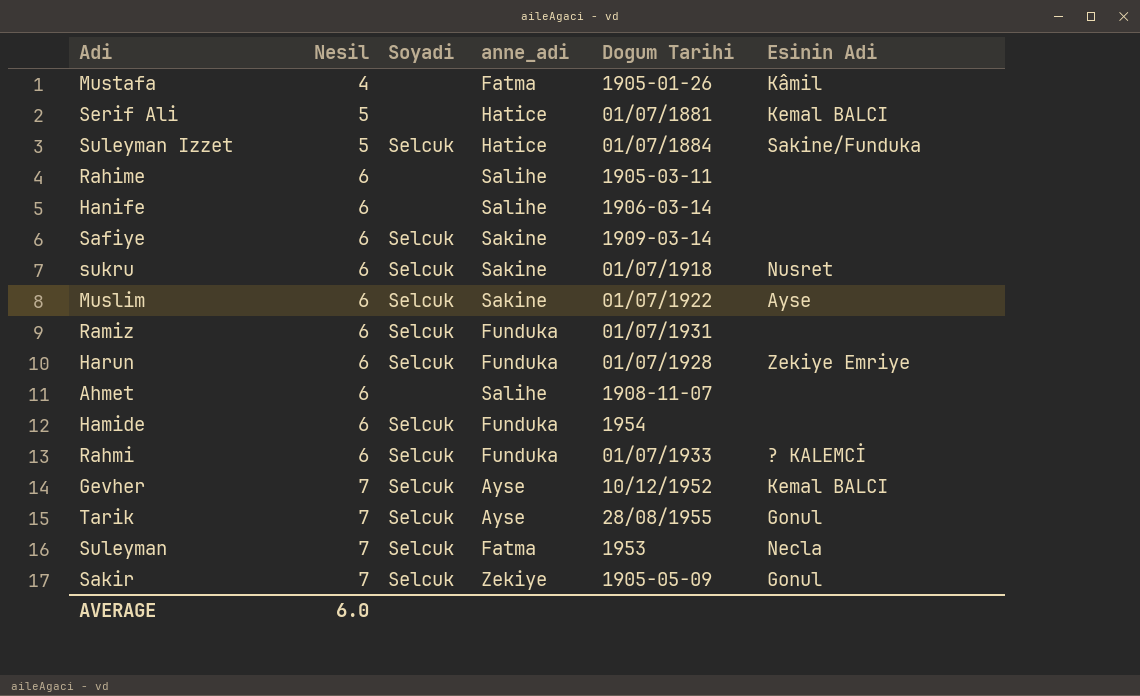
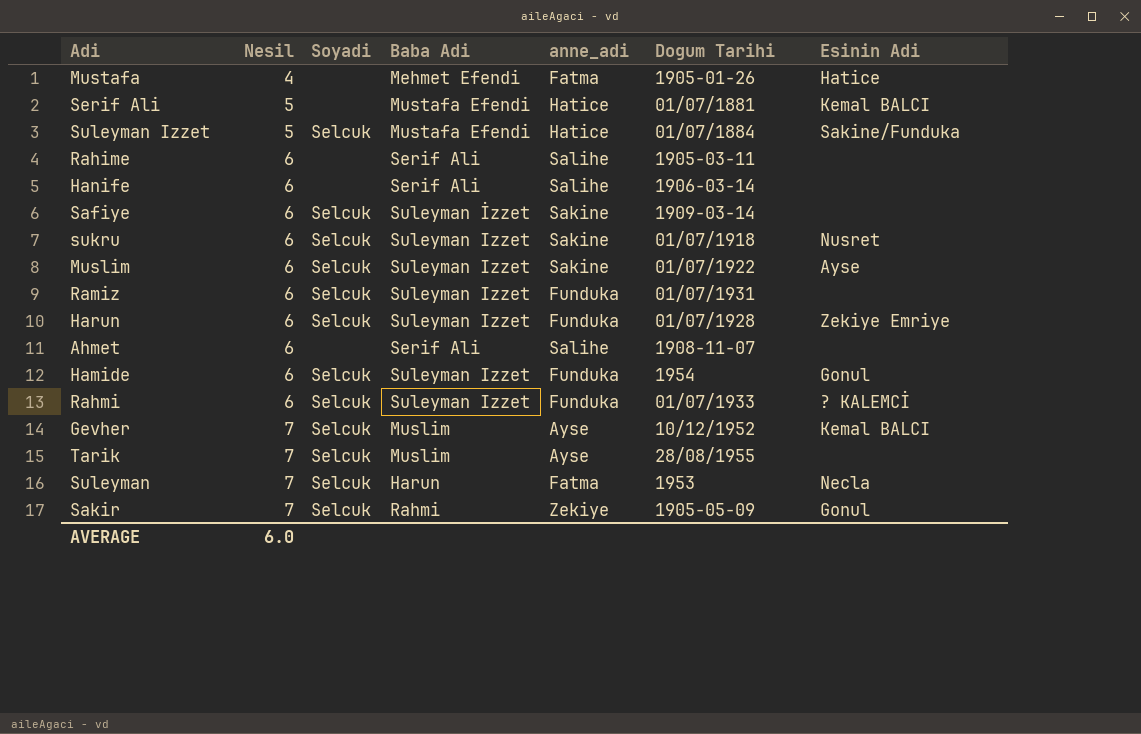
column Baba Adi | position: none -> 4
Mustafa | Esinin Adi: Kâmil -> Hatice
Hamide | Esinin Adi: none -> Gonul
Tarik | Esinin Adi: Gonul -> none

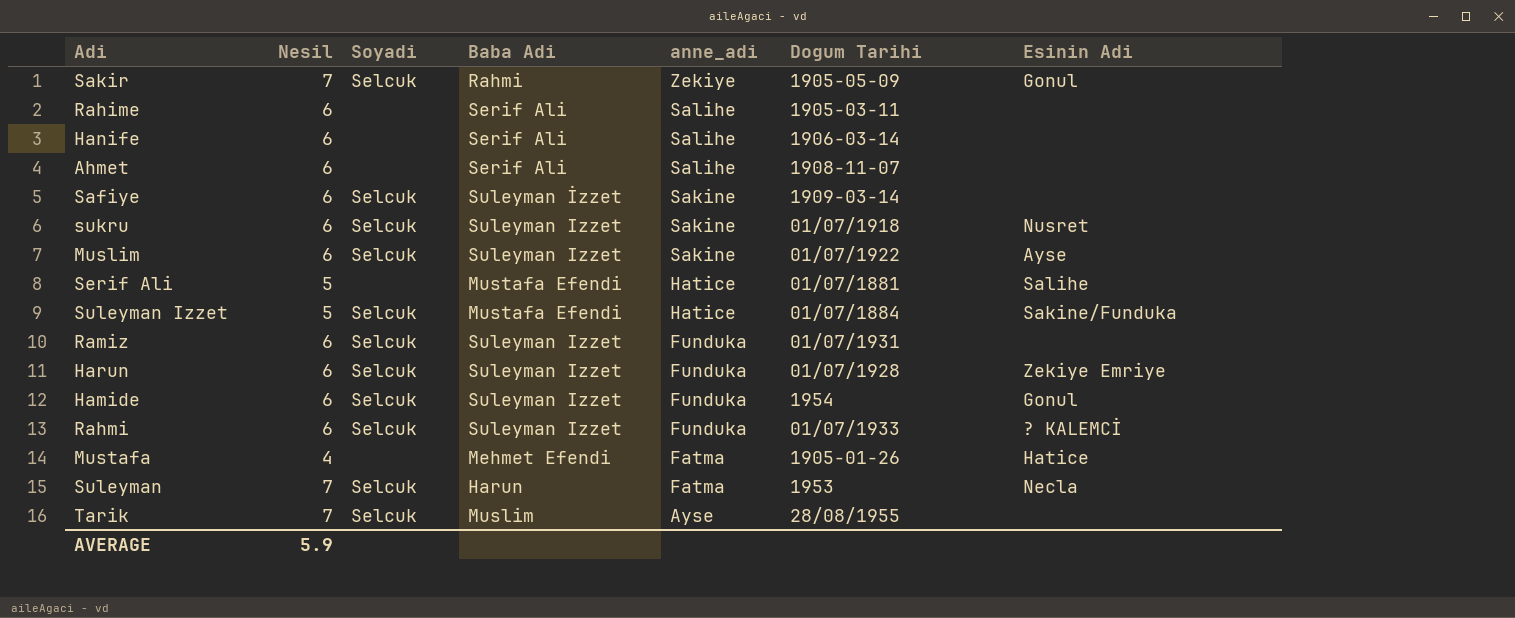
row order: Nesil ascending -> anne_adi descending
row Gevher: 7 | Selcuk | Muslim | Ayse | 10/12/1952 | Kemal BALCI -> none
Serif Ali | Esinin Adi: Kemal BALCI -> Salihe
AVERAGE | Nesil: 6.0 -> 5.9

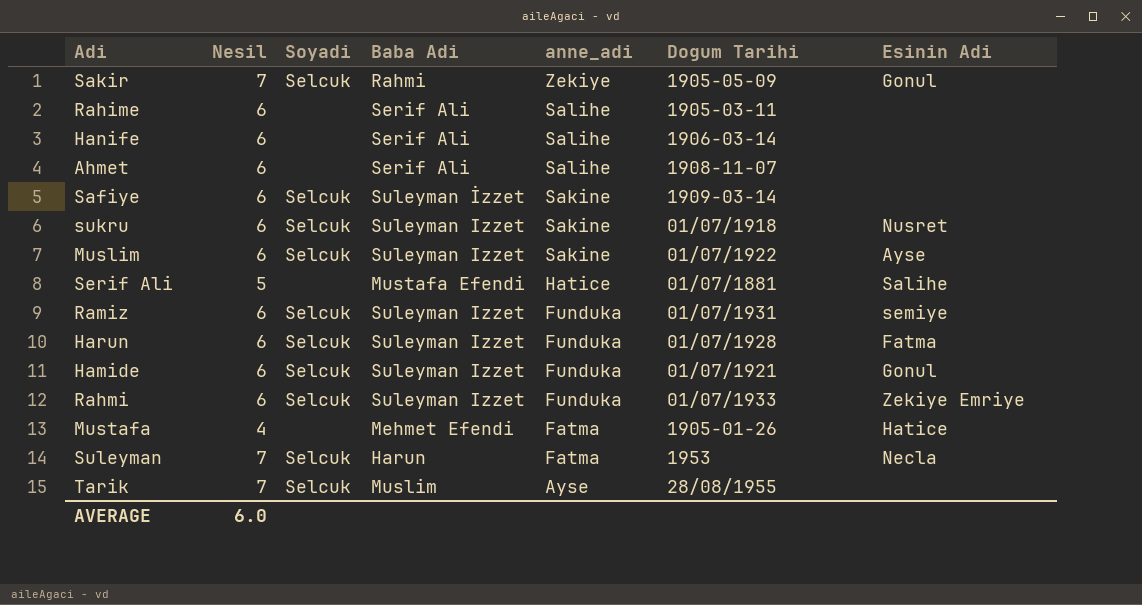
row Suleyman Izzet: 5 | Selcuk | Mustafa Efendi | Hatice | 01/07/1884 | Sakine/Funduka -> none
Ramiz | Esinin Adi: none -> semiye
Harun | Esinin Adi: Zekiye Emriye -> Fatma
Hamide | Dogum Tarihi: 1954 -> 01/07/1921
Rahmi | Esinin Adi: ? KALEMCİ -> Zekiye Emriye
AVERAGE | Nesil: 5.9 -> 6.0

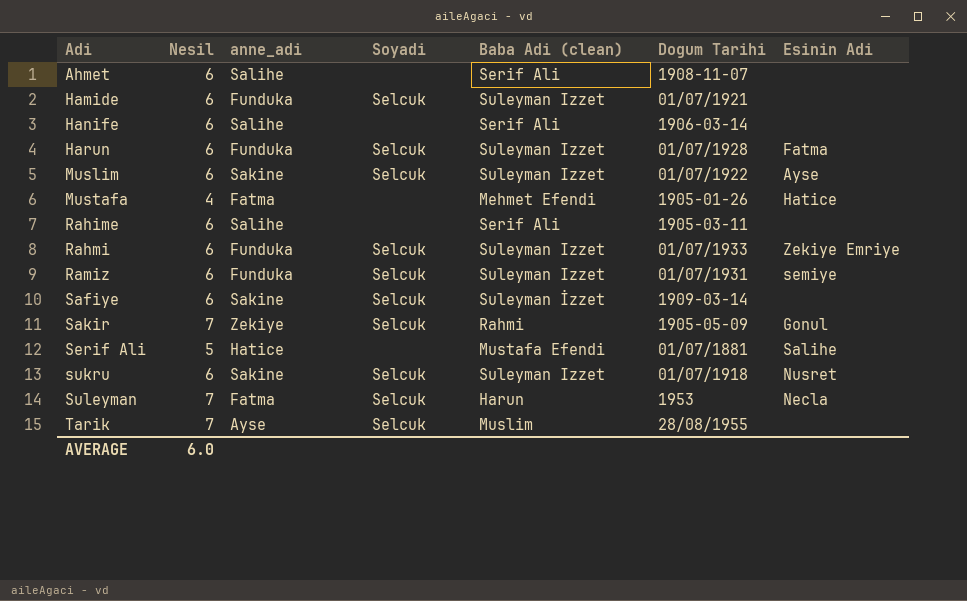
row order: anne_adi descending -> Adi ascending
column anne_adi | position: 5 -> 3
column name: Baba Adi -> Baba Adi (clean)
Hamide | Esinin Adi: Gonul -> none

